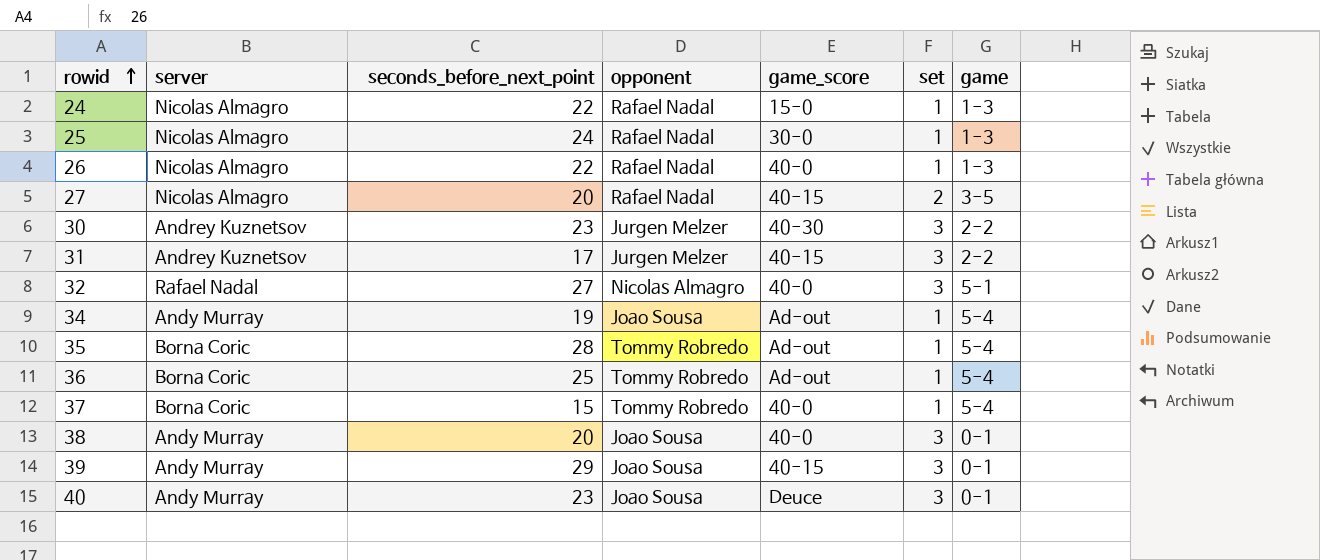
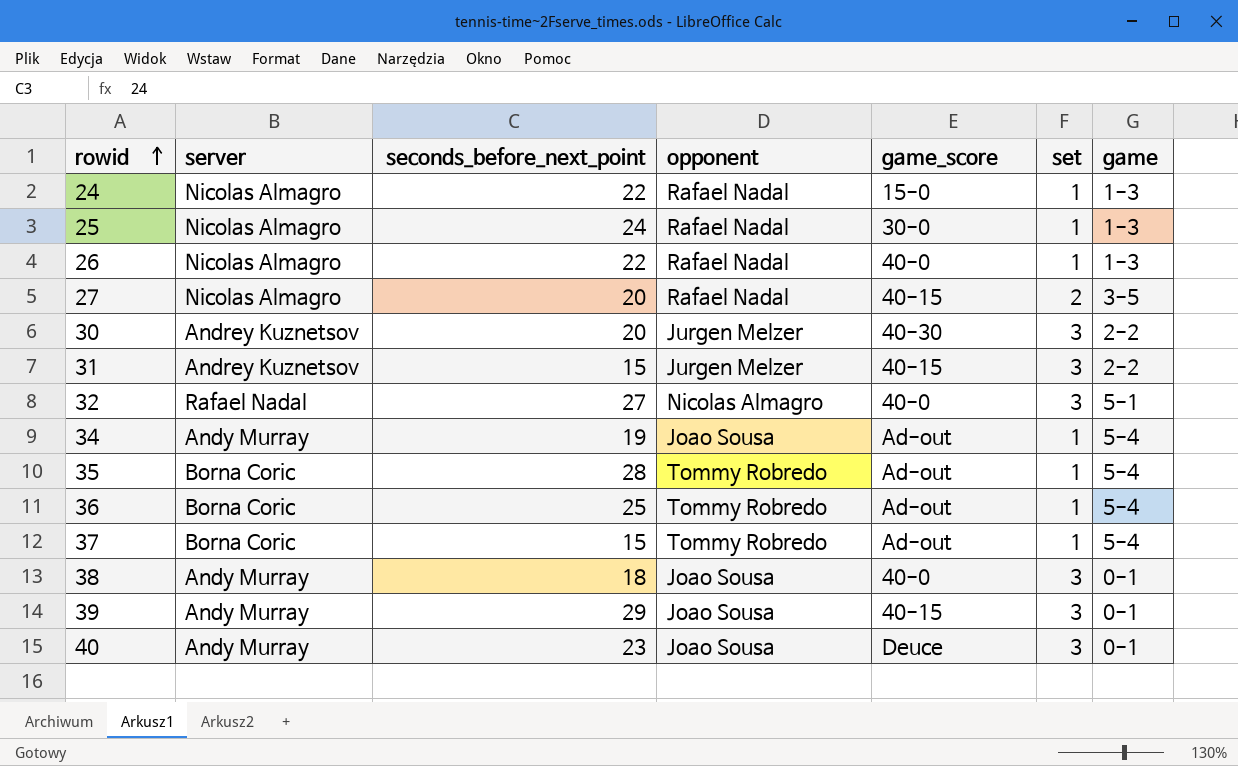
30 | seconds_before_next_point: 23 -> 20
31 | seconds_before_next_point: 17 -> 15
37 | game_score: 40-0 -> Ad-out
38 | seconds_before_next_point: 20 -> 18

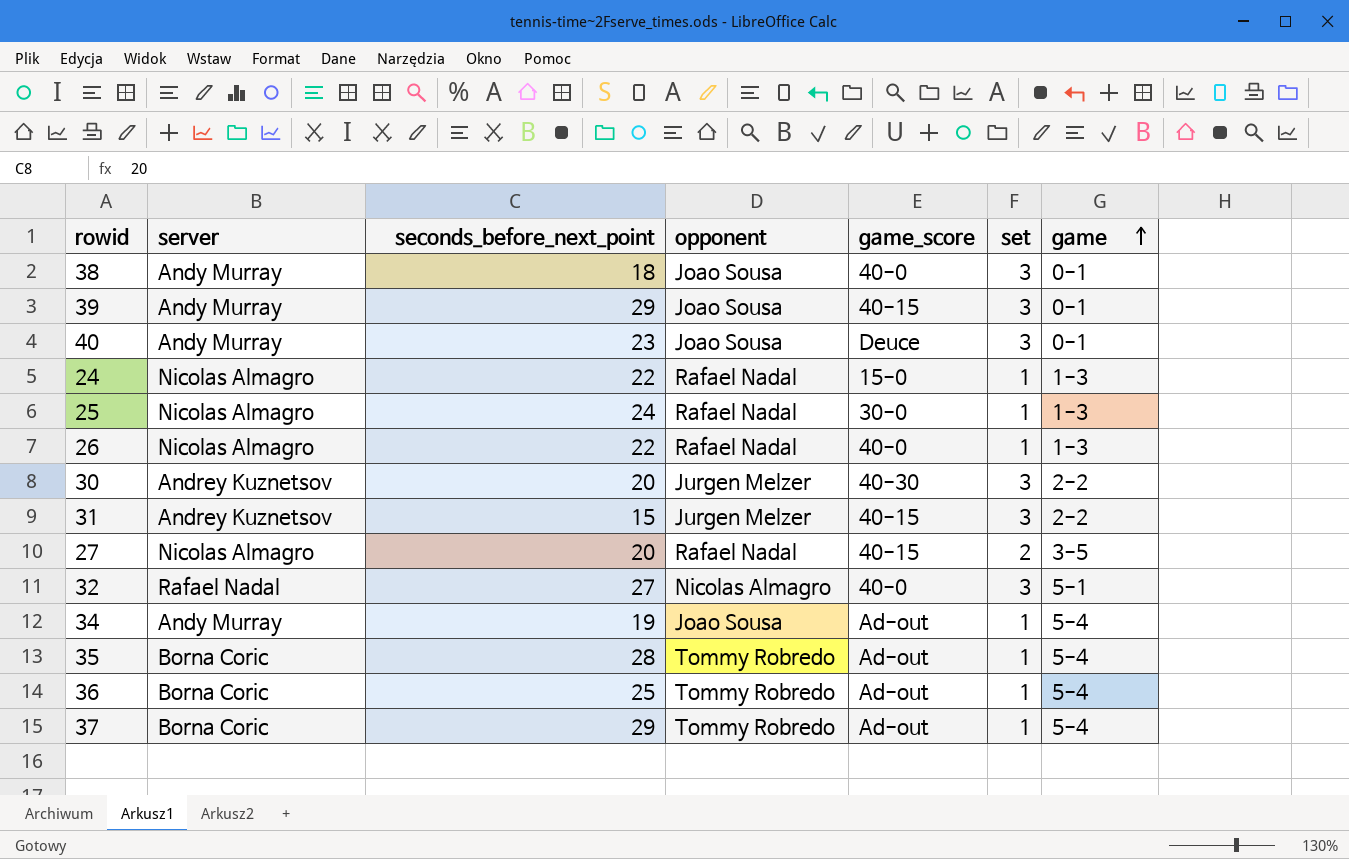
row order: rowid ascending -> game ascending
37 | seconds_before_next_point: 15 -> 29

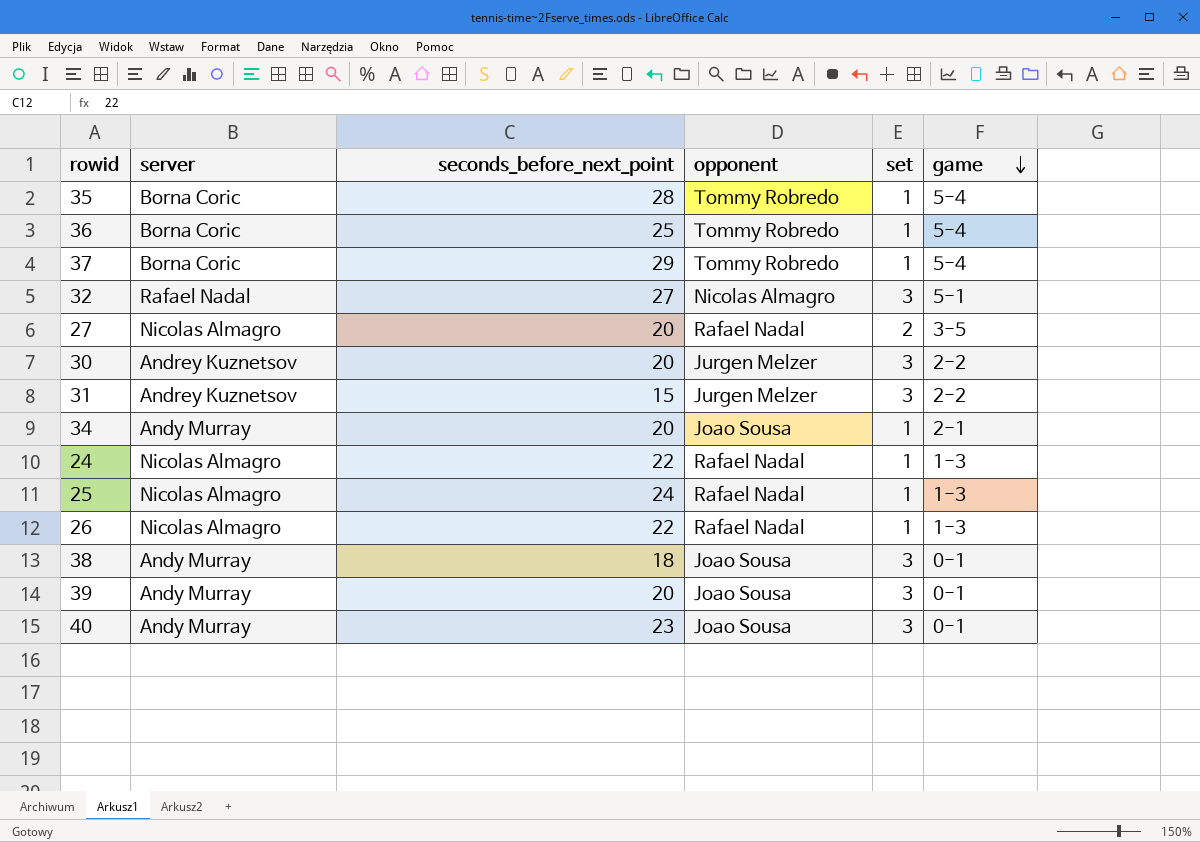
row order: game ascending -> game descending
column game_score | position: 5 -> none
34 | seconds_before_next_point: 19 -> 20
34 | game: 5-4 -> 2-1
39 | seconds_before_next_point: 29 -> 20

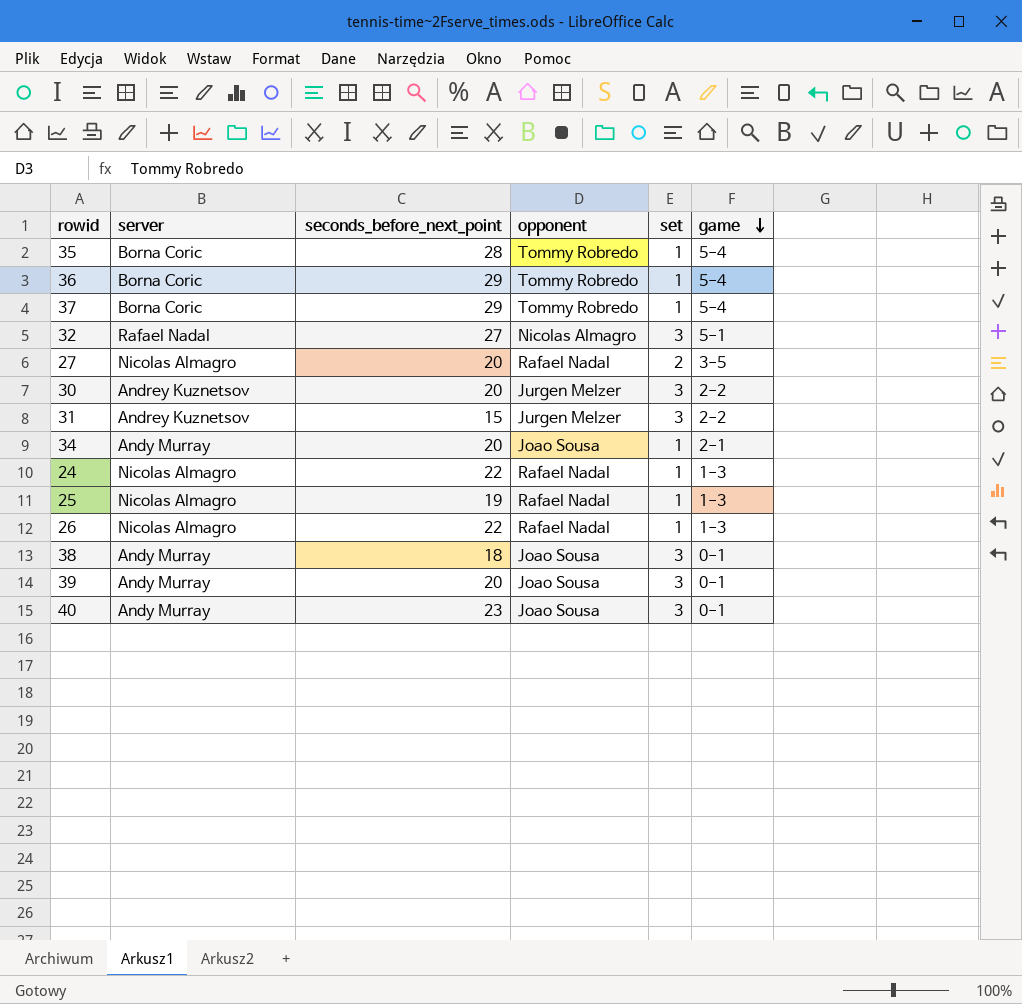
36 | seconds_before_next_point: 25 -> 29
25 | seconds_before_next_point: 24 -> 19

